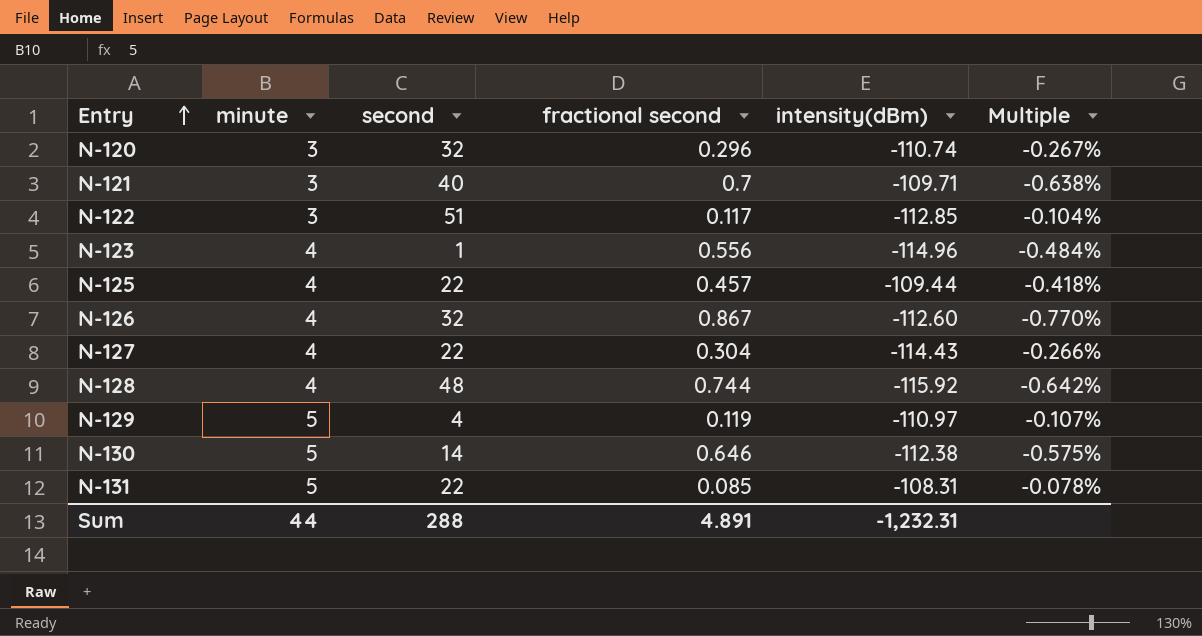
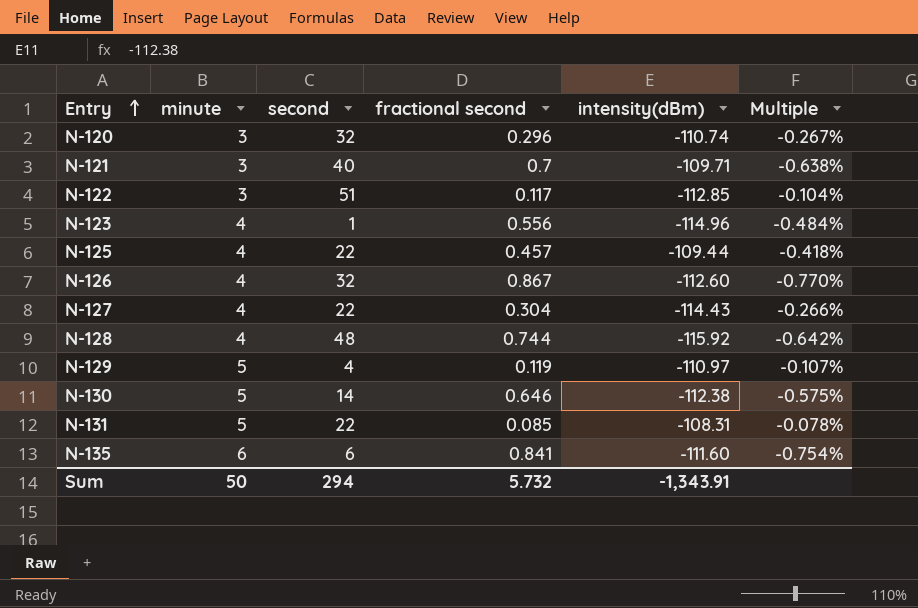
row N-135: none -> 6 | 6 | 0.841 | -111.60 | -0.754%
Sum | minute: 44 -> 50
Sum | second: 288 -> 294
Sum | fractional second: 4.891 -> 5.732
Sum | intensity(dBm): -1,232.31 -> -1,343.91

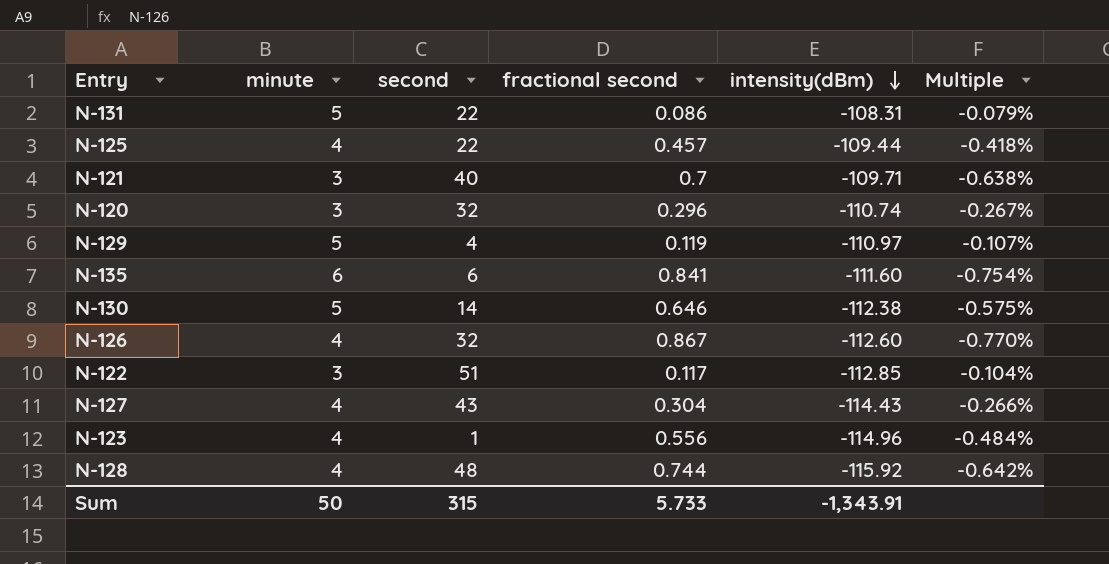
row order: Entry ascending -> intensity(dBm) descending
N-131 | fractional second: 0.085 -> 0.086
N-131 | Multiple: -0.078% -> -0.079%
N-127 | second: 22 -> 43
Sum | second: 294 -> 315
Sum | fractional second: 5.732 -> 5.733

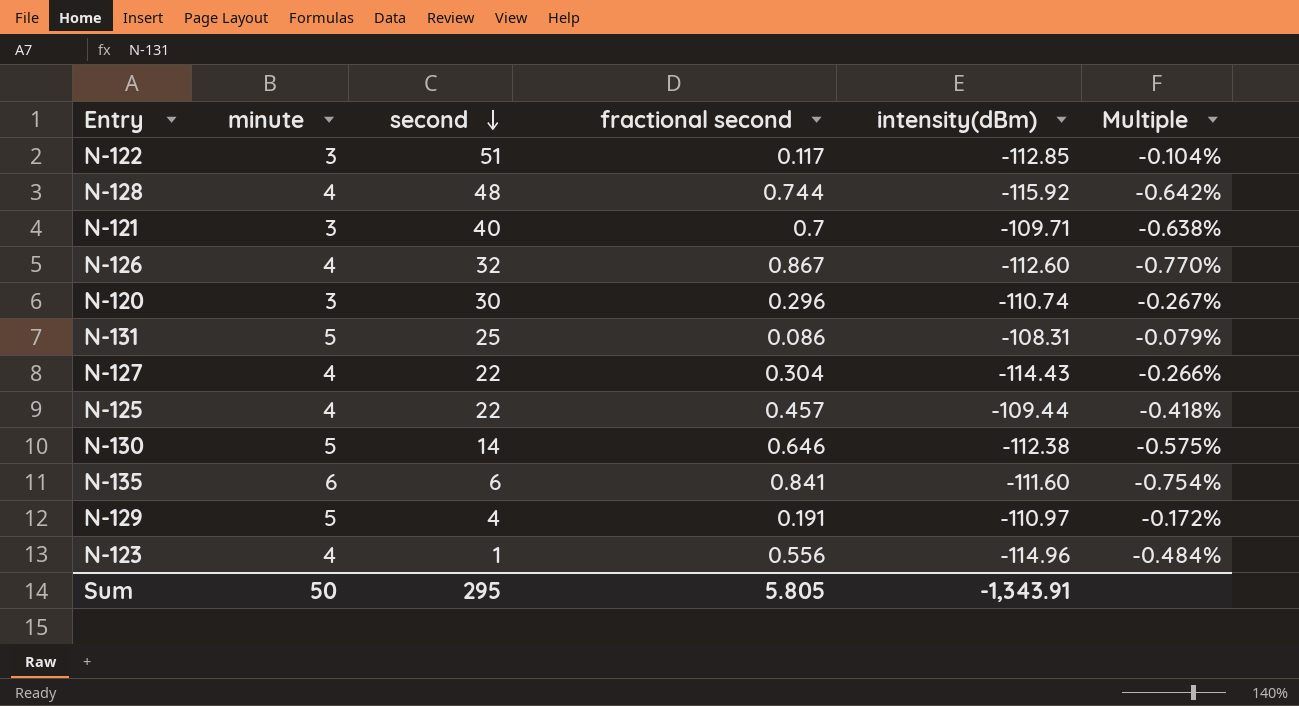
row order: intensity(dBm) descending -> second descending
N-120 | second: 32 -> 30
N-131 | second: 22 -> 25
N-127 | second: 43 -> 22
N-129 | fractional second: 0.119 -> 0.191
N-129 | Multiple: -0.107% -> -0.172%
Sum | second: 315 -> 295
Sum | fractional second: 5.733 -> 5.805

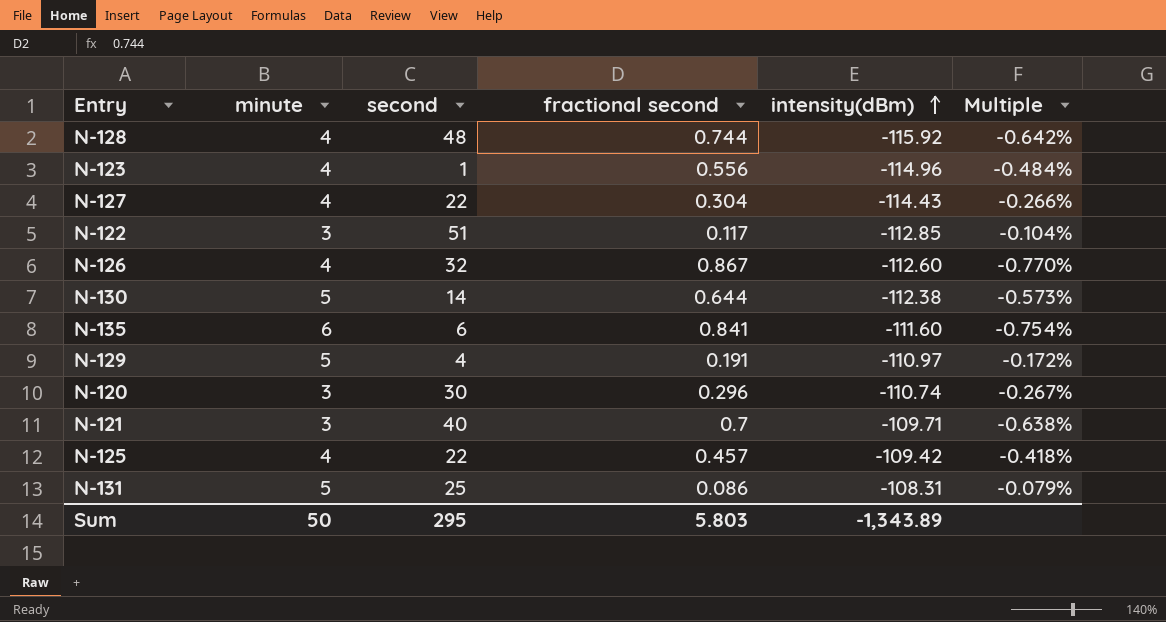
row order: second descending -> intensity(dBm) ascending
N-130 | fractional second: 0.646 -> 0.644
N-130 | Multiple: -0.575% -> -0.573%
N-125 | intensity(dBm): -109.44 -> -109.42
Sum | fractional second: 5.805 -> 5.803
Sum | intensity(dBm): -1,343.91 -> -1,343.89

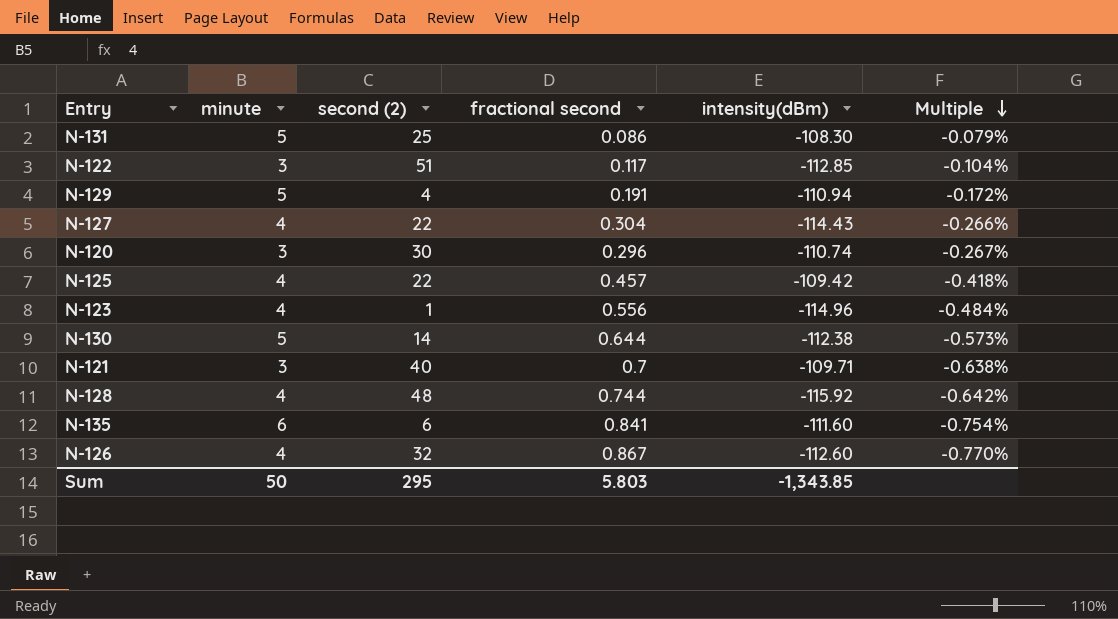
row order: intensity(dBm) ascending -> Multiple descending
column name: second -> second (2)
N-131 | intensity(dBm): -108.31 -> -108.30
N-129 | intensity(dBm): -110.97 -> -110.94
Sum | intensity(dBm): -1,343.89 -> -1,343.85

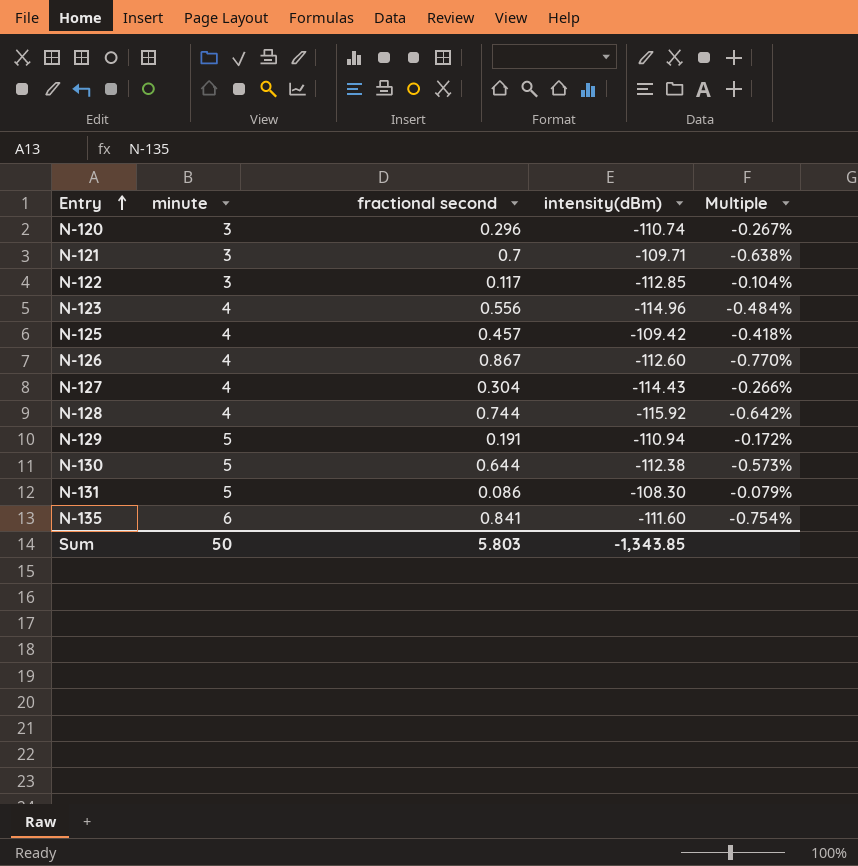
row order: Multiple descending -> Entry ascending
column second (2) | position: 3 -> none

